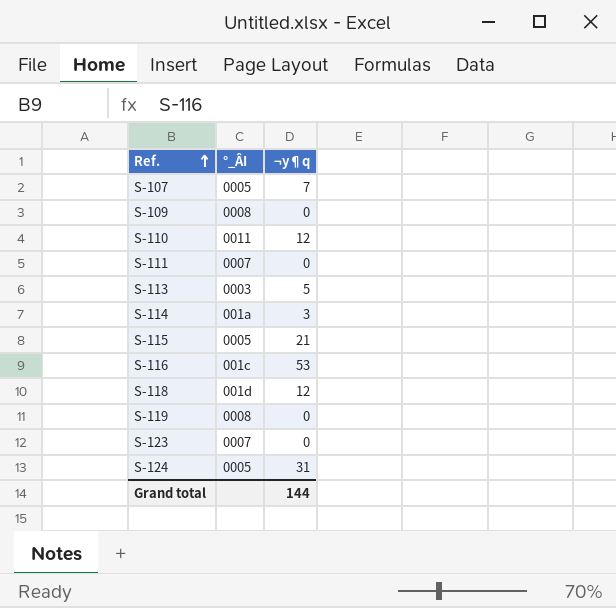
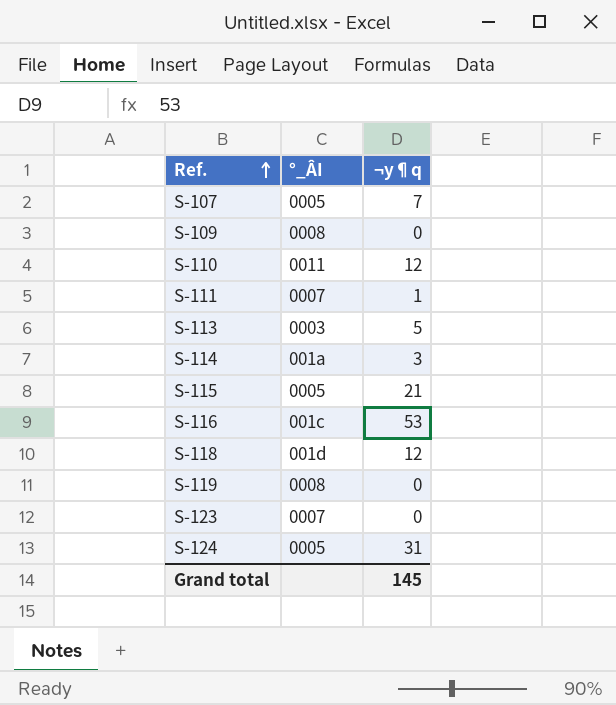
S-111 | ¬y¶q: 0 -> 1
Grand total | ¬y¶q: 144 -> 145

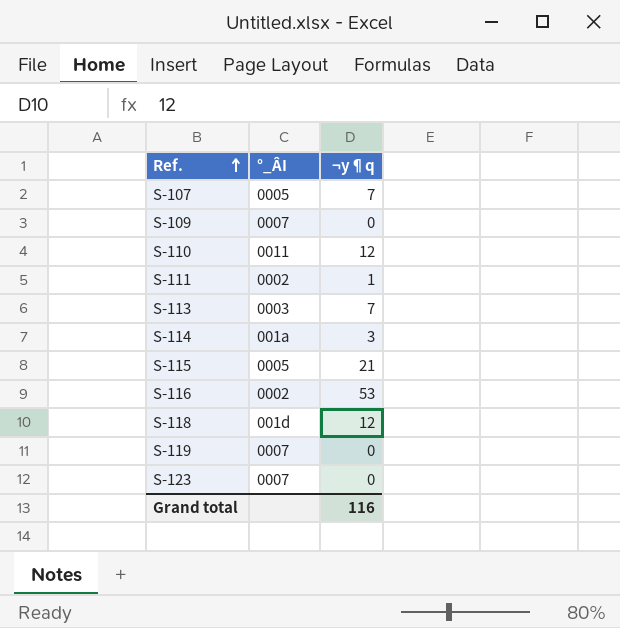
row S-124: 0005 | 31 -> none
S-109 | °_ÂI: 0008 -> 0007
S-111 | °_ÂI: 0007 -> 0002
S-113 | ¬y¶q: 5 -> 7
S-116 | °_ÂI: 001c -> 0002
S-119 | °_ÂI: 0008 -> 0007
Grand total | ¬y¶q: 145 -> 116

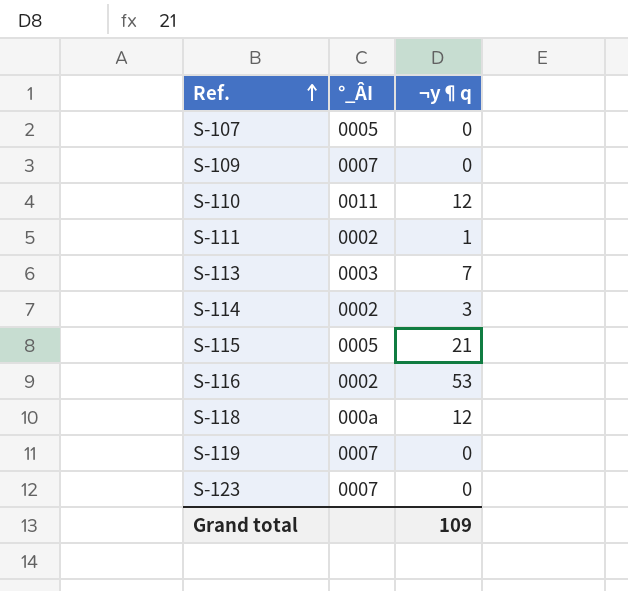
S-107 | ¬y¶q: 7 -> 0
S-114 | °_ÂI: 001a -> 0002
S-118 | °_ÂI: 001d -> 000a
Grand total | ¬y¶q: 116 -> 109

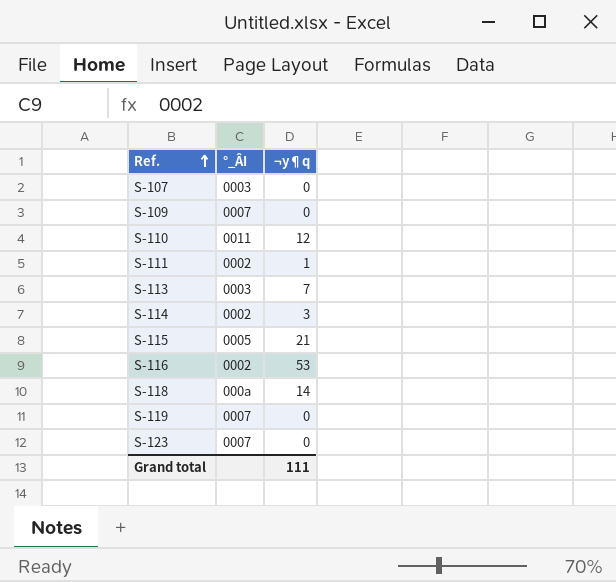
S-107 | °_ÂI: 0005 -> 0003
S-118 | ¬y¶q: 12 -> 14
Grand total | ¬y¶q: 109 -> 111

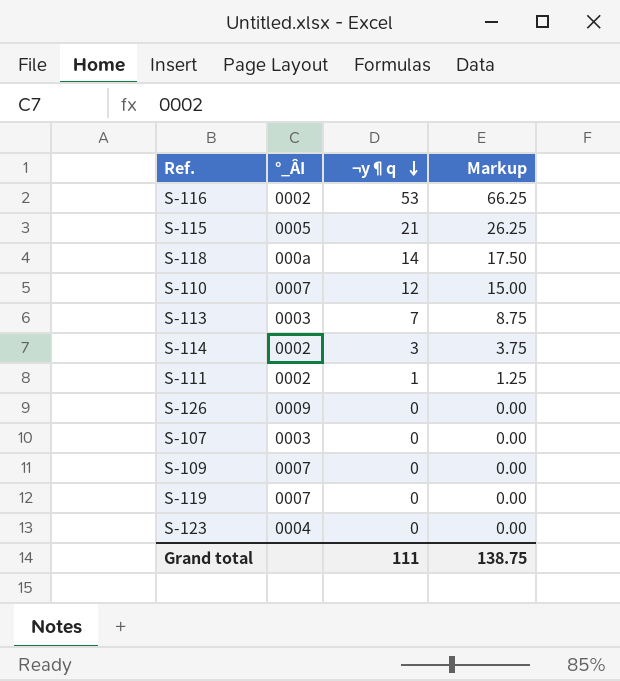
row order: Ref. ascending -> ¬y¶q descending
column Markup | formula: none -> [¬y¶q] * 1.25
S-110 | °_ÂI: 0011 -> 0007
row S-126: none -> 0009 | 0 | 0.00
S-123 | °_ÂI: 0007 -> 0004

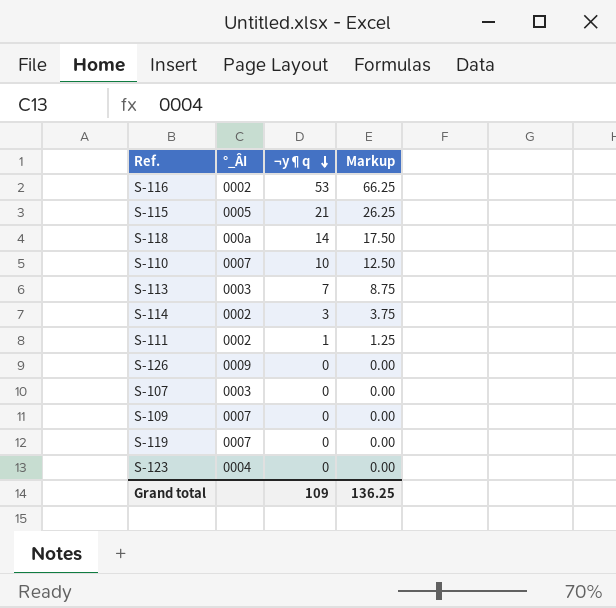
S-110 | ¬y¶q: 12 -> 10
S-110 | Markup: 15.00 -> 12.50
Grand total | ¬y¶q: 111 -> 109
Grand total | Markup: 138.75 -> 136.25

